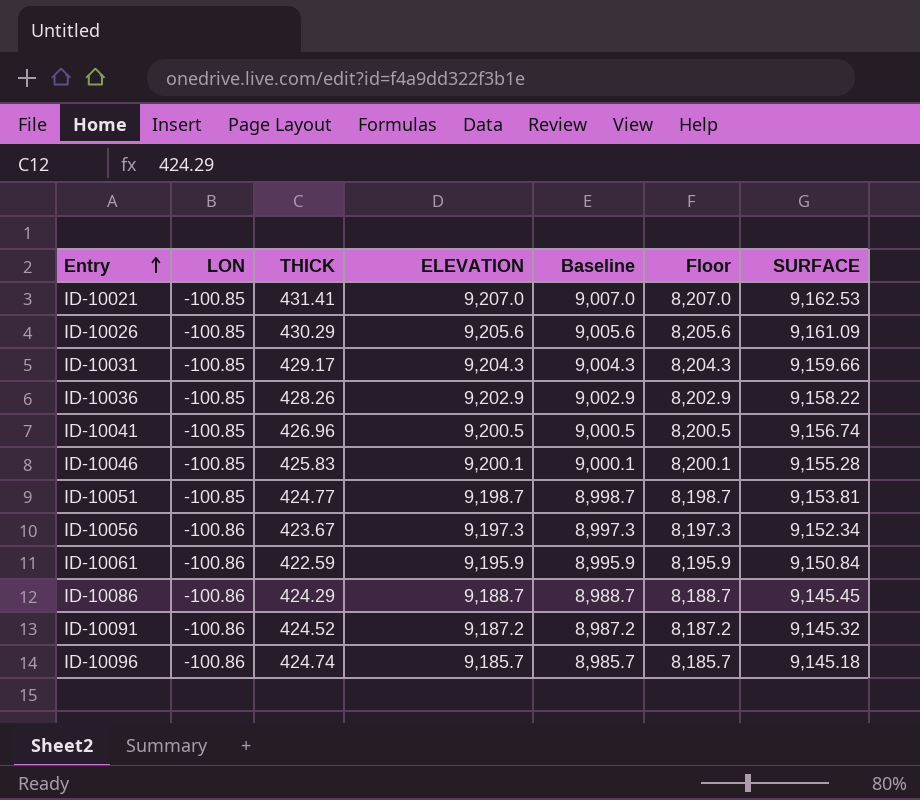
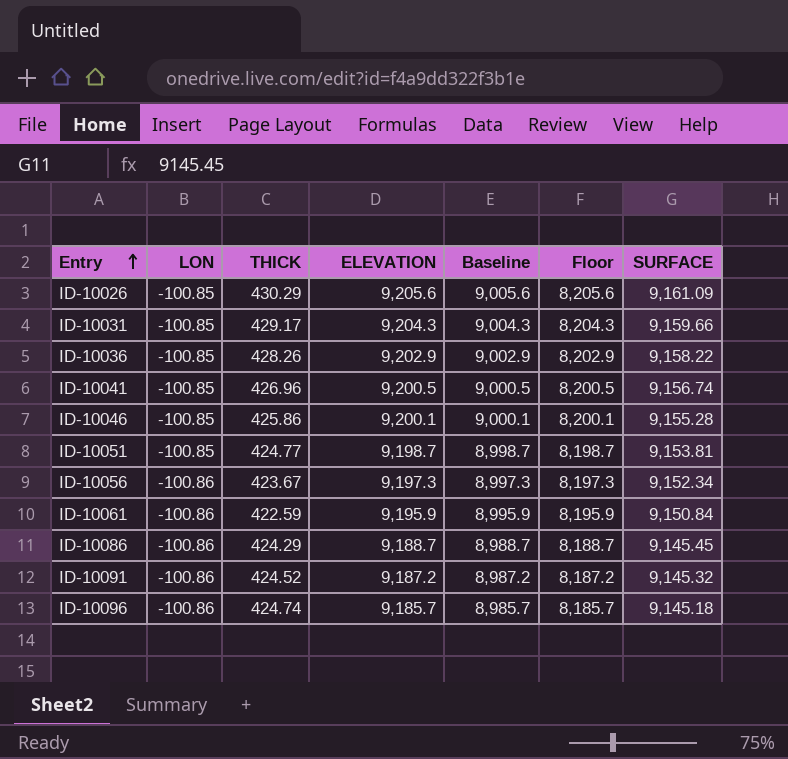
row ID-10021: -100.85 | 431.41 | 9,207.0 | 9,007.0 | 8,207.0 | 9,162.53 -> none
ID-10046 | THICK: 425.83 -> 425.86

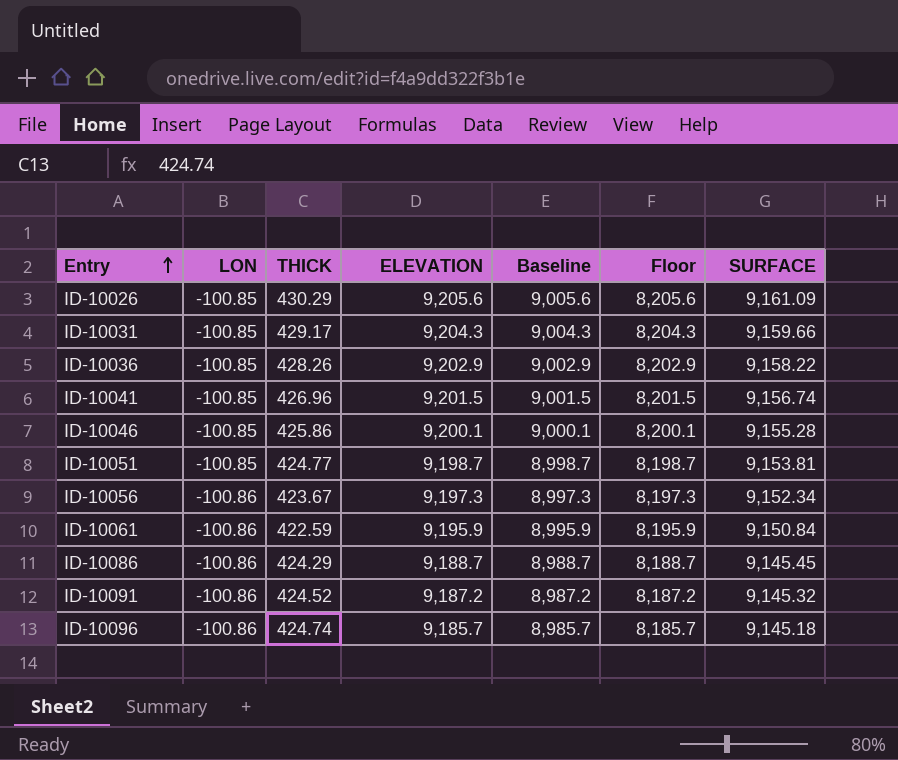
ID-10041 | ELEVATION: 9,200.5 -> 9,201.5
ID-10041 | Baseline: 9,000.5 -> 9,001.5
ID-10041 | Floor: 8,200.5 -> 8,201.5

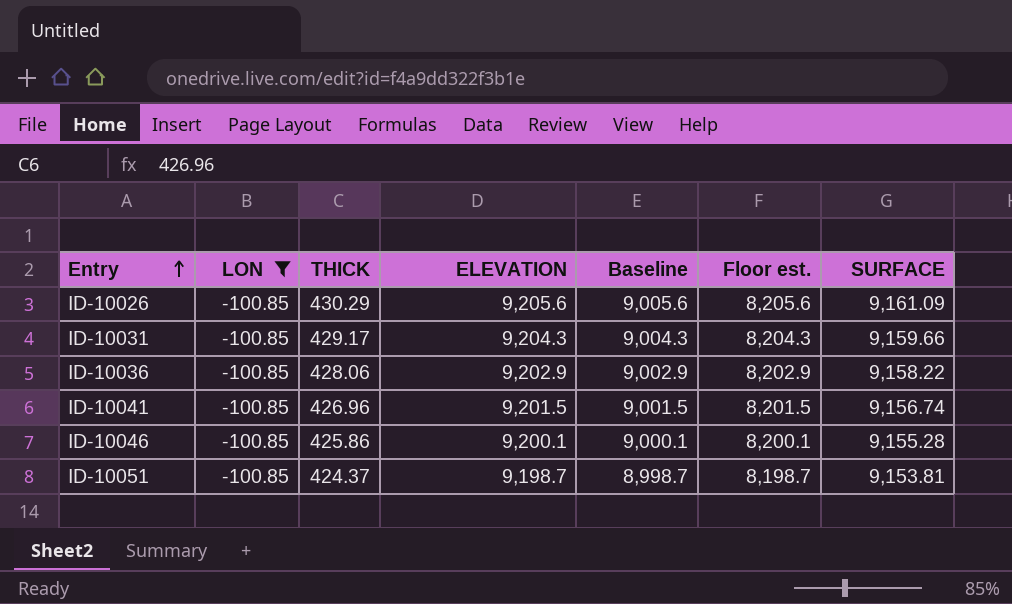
filter: none -> LON = -100.85
column name: Floor -> Floor est.
ID-10036 | THICK: 428.26 -> 428.06
ID-10051 | THICK: 424.77 -> 424.37

